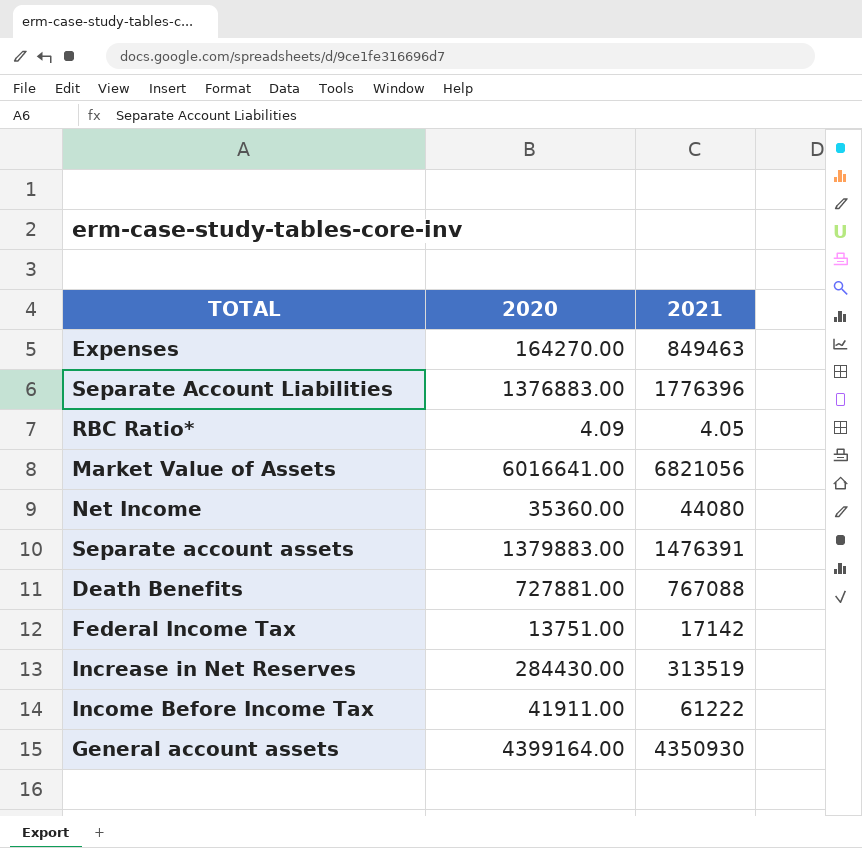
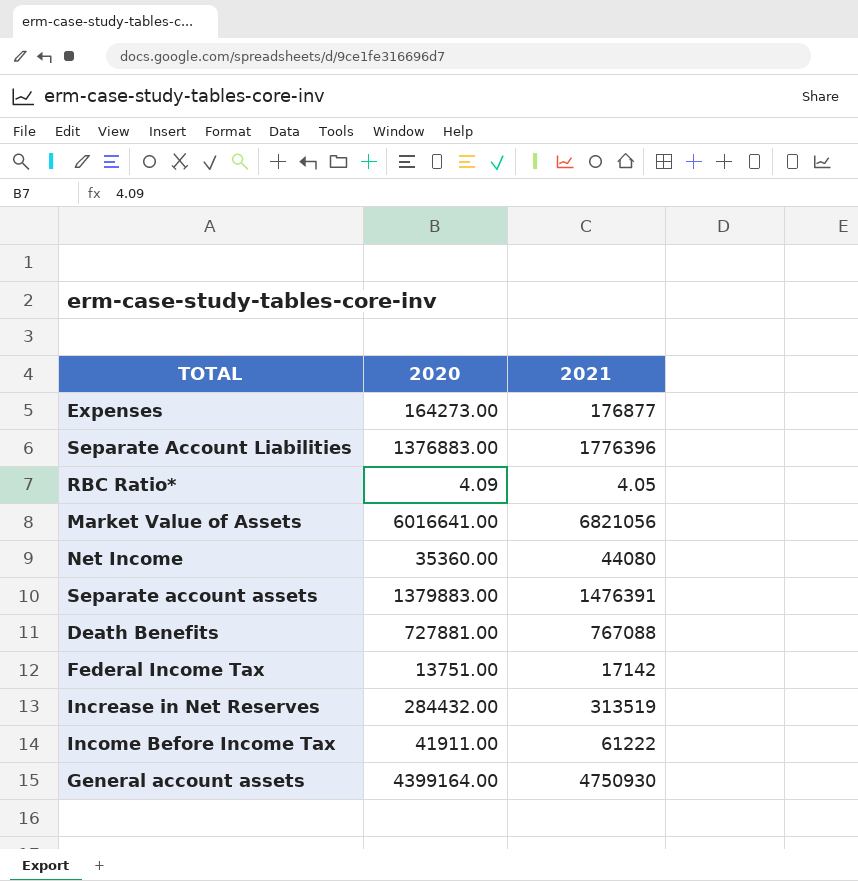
Expenses | 2020: 164270.00 -> 164273.00
Expenses | 2021: 849463 -> 176877
Increase in Net Reserves | 2020: 284430.00 -> 284432.00
General account assets | 2021: 4350930 -> 4750930

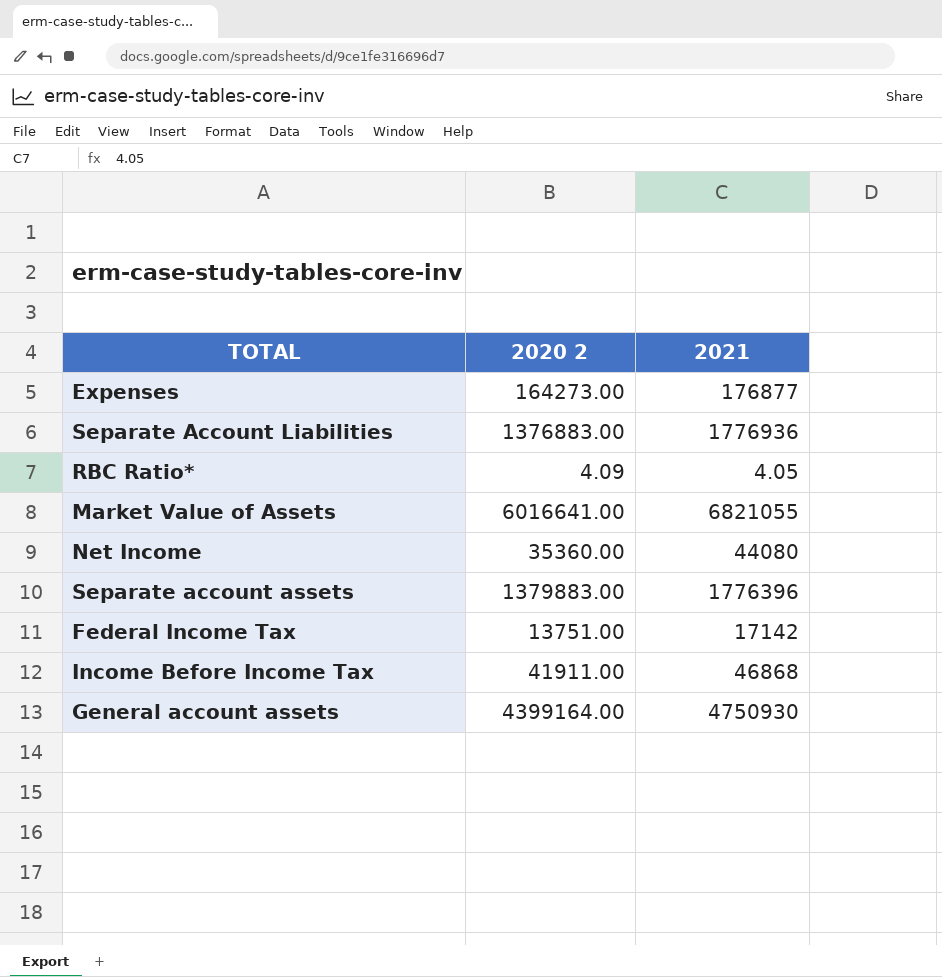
column name: 2020 -> 2020 2
row Death Benefits: 727881.00 | 767088 -> none
row Increase in Net Reserves: 284432.00 | 313519 -> none
Separate Account Liabilities | 2021: 1776396 -> 1776936
Market Value of Assets | 2021: 6821056 -> 6821055
Separate account assets | 2021: 1476391 -> 1776396
Income Before Income Tax | 2021: 61222 -> 46868

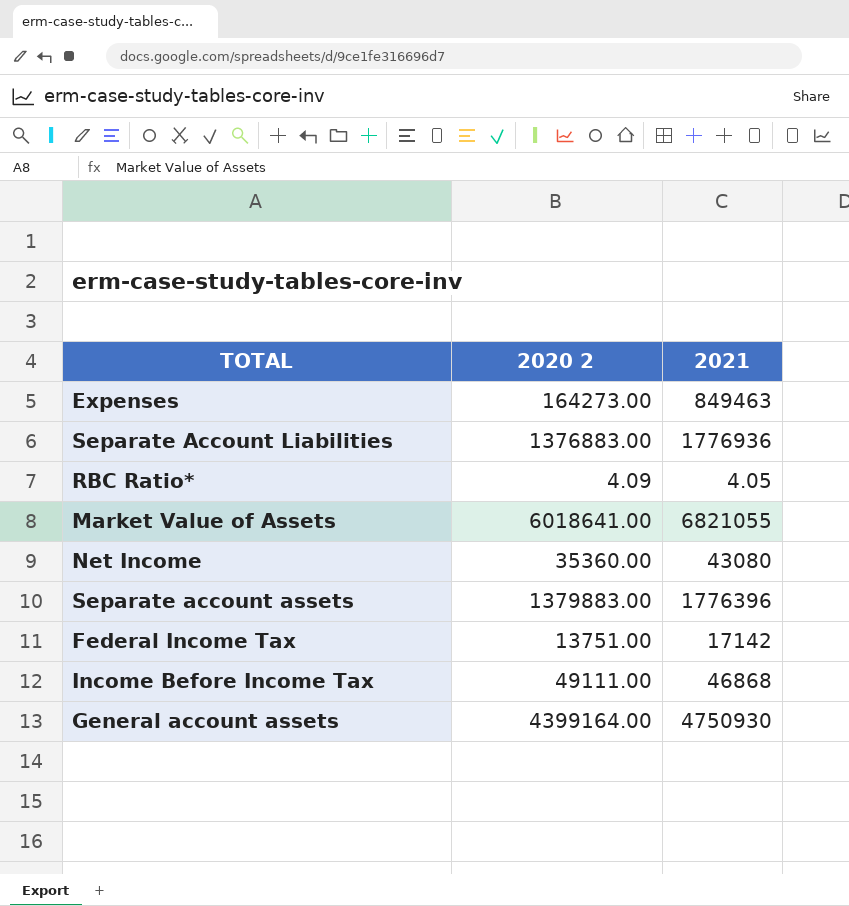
Expenses | 2021: 176877 -> 849463
Market Value of Assets | 2020 2: 6016641.00 -> 6018641.00
Net Income | 2021: 44080 -> 43080
Income Before Income Tax | 2020 2: 41911.00 -> 49111.00

